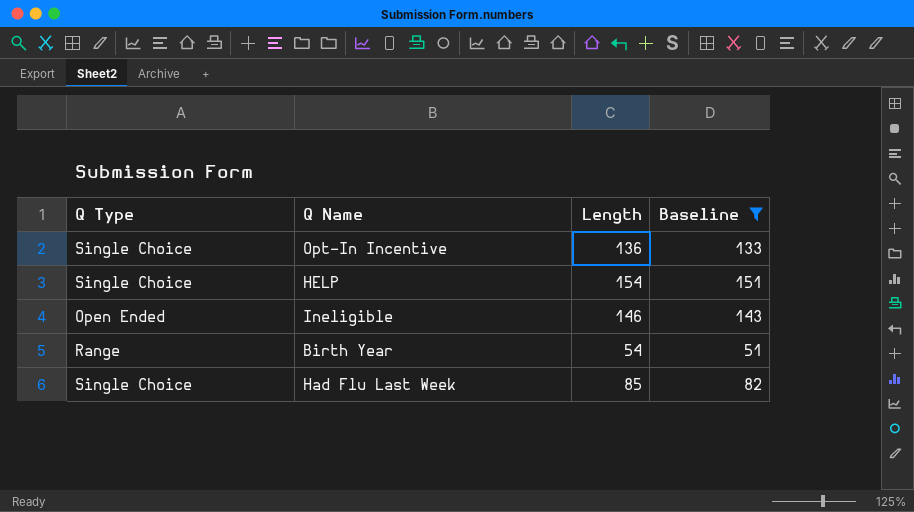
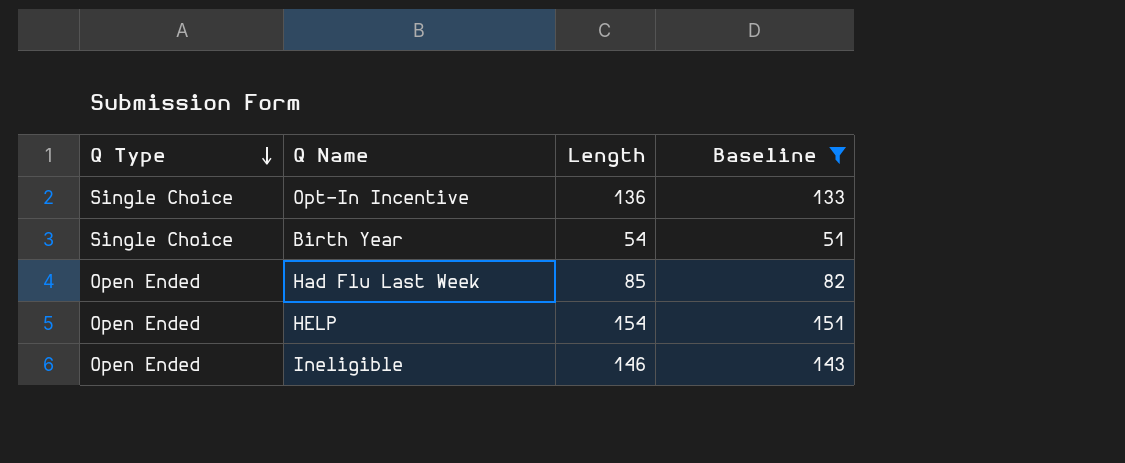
row order: none -> Q Type descending
Birth Year | Q Type: Range -> Single Choice
Had Flu Last Week | Q Type: Single Choice -> Open Ended
HELP | Q Type: Single Choice -> Open Ended

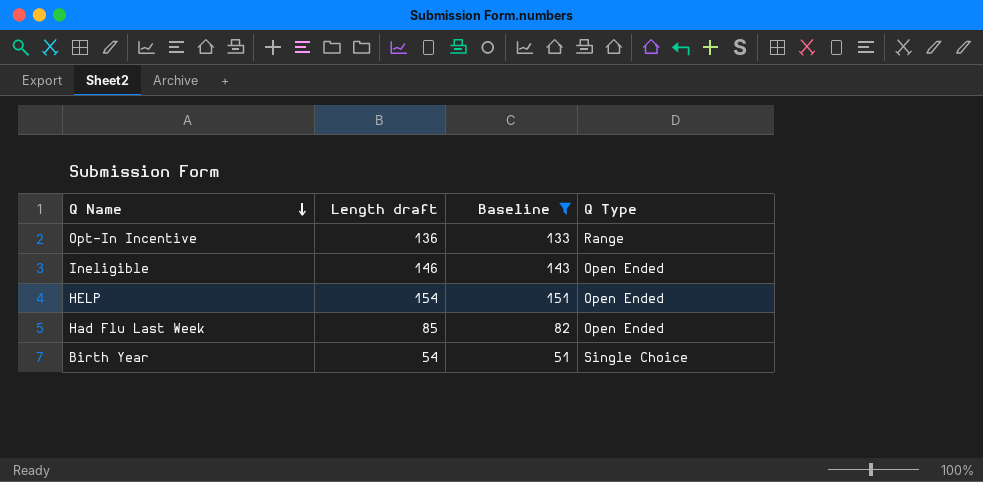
row order: Q Type descending -> Q Name descending
column name: Length -> Length draft
column Q Type | position: 1 -> 4
Opt-In Incentive | Q Type: Single Choice -> Range

